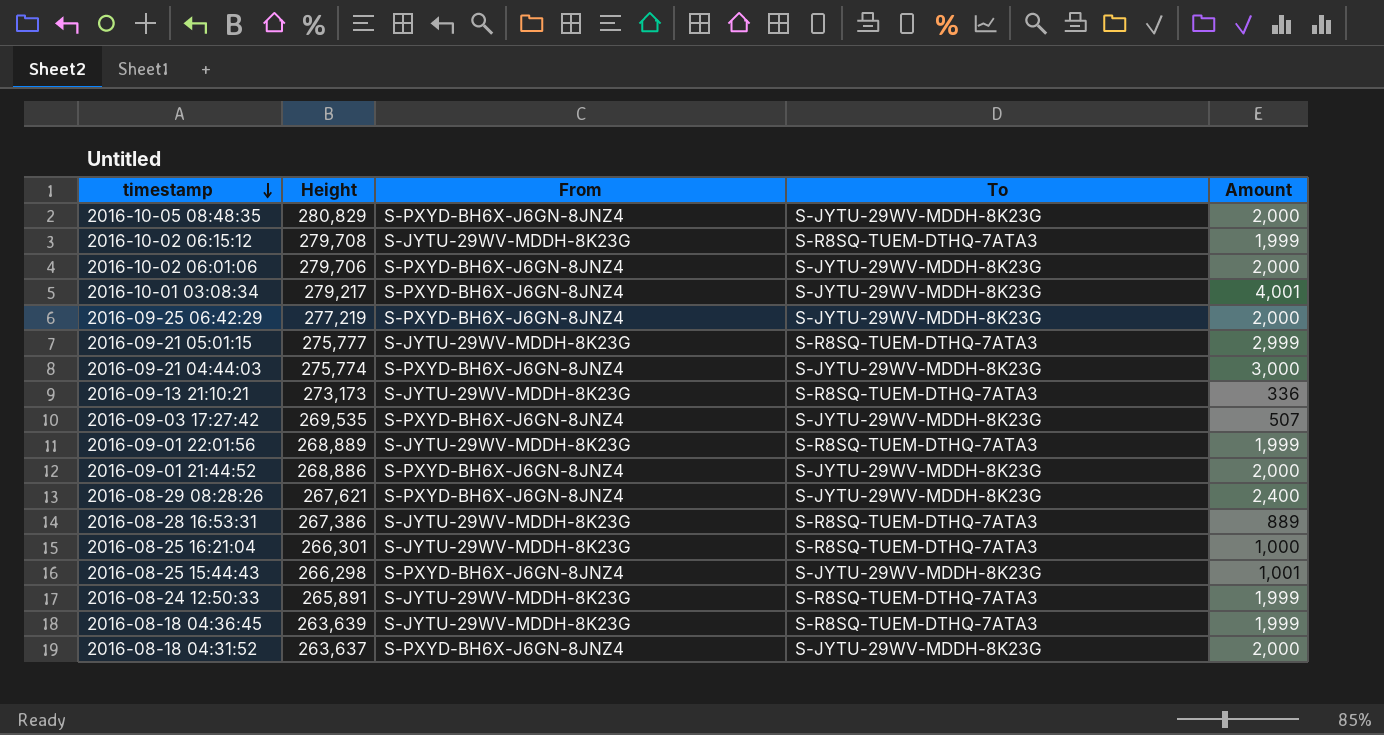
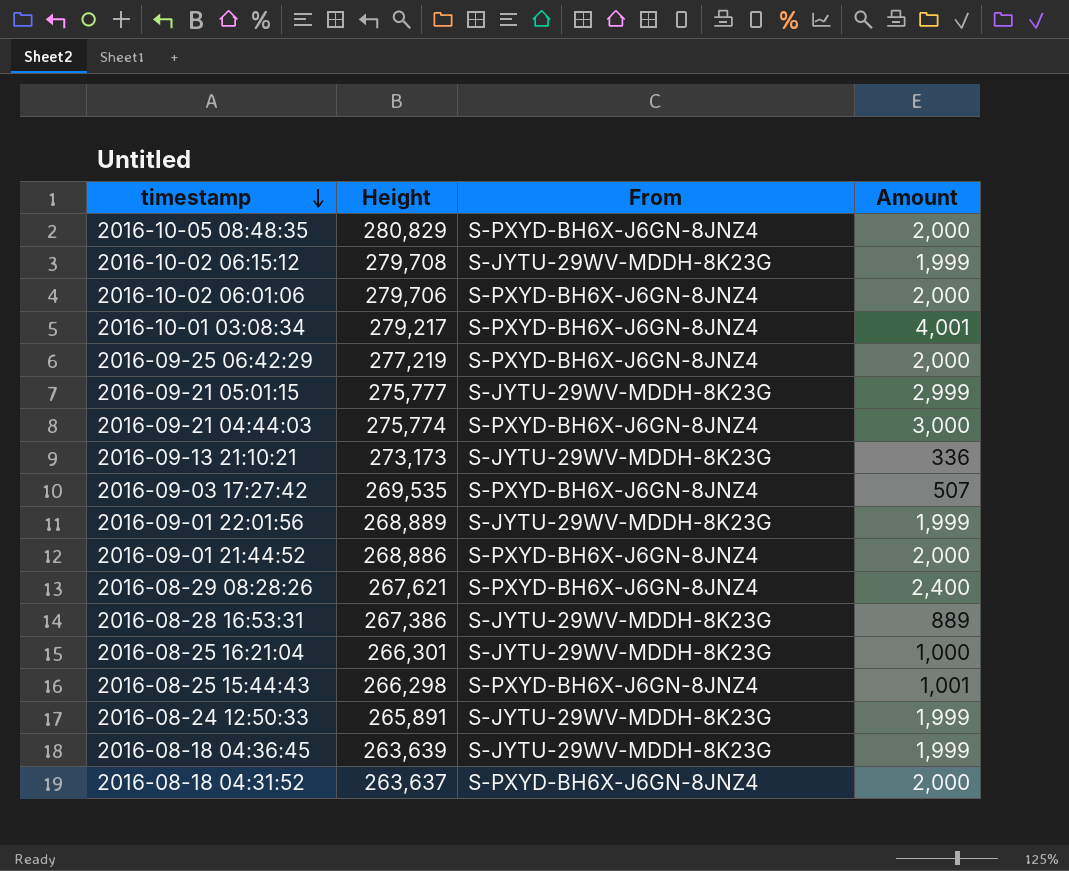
column To | position: 4 -> none

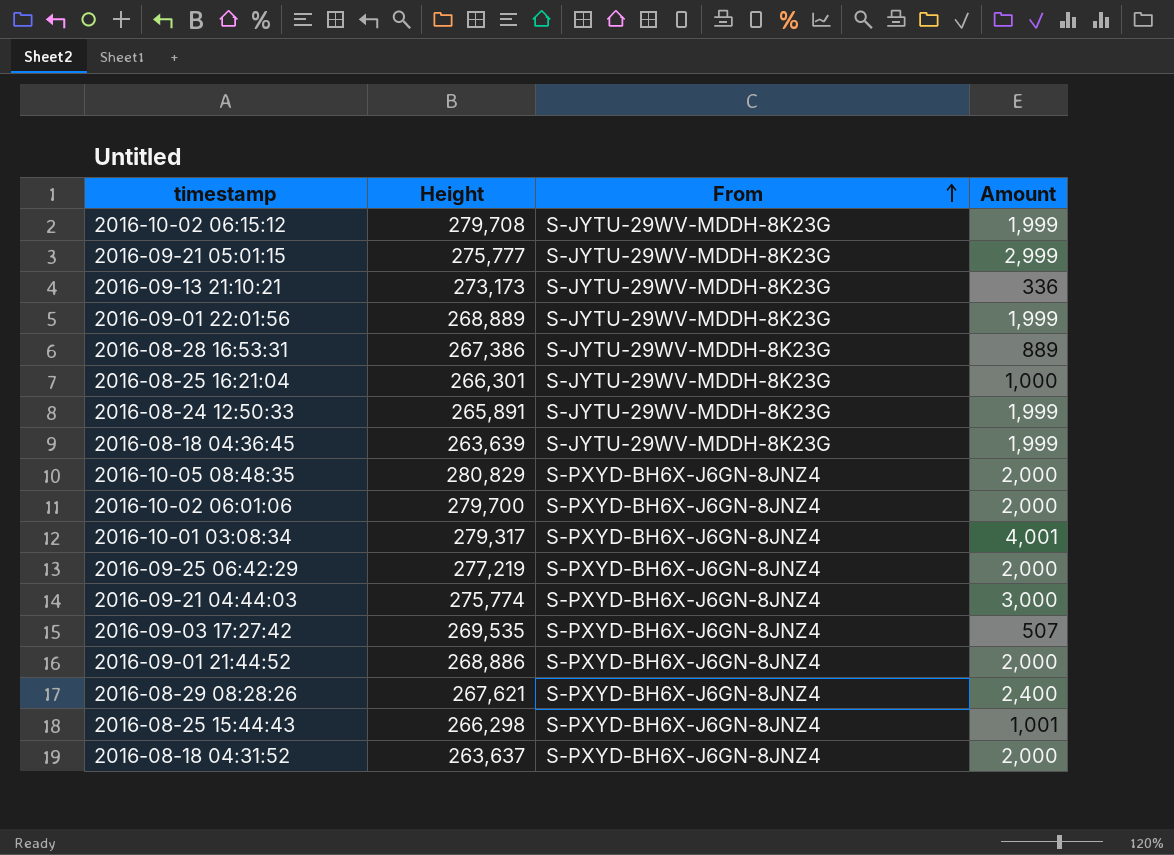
row order: timestamp descending -> From ascending
2016-10-02 06:01:06 | Height: 279,706 -> 279,700
2016-10-01 03:08:34 | Height: 279,217 -> 279,317

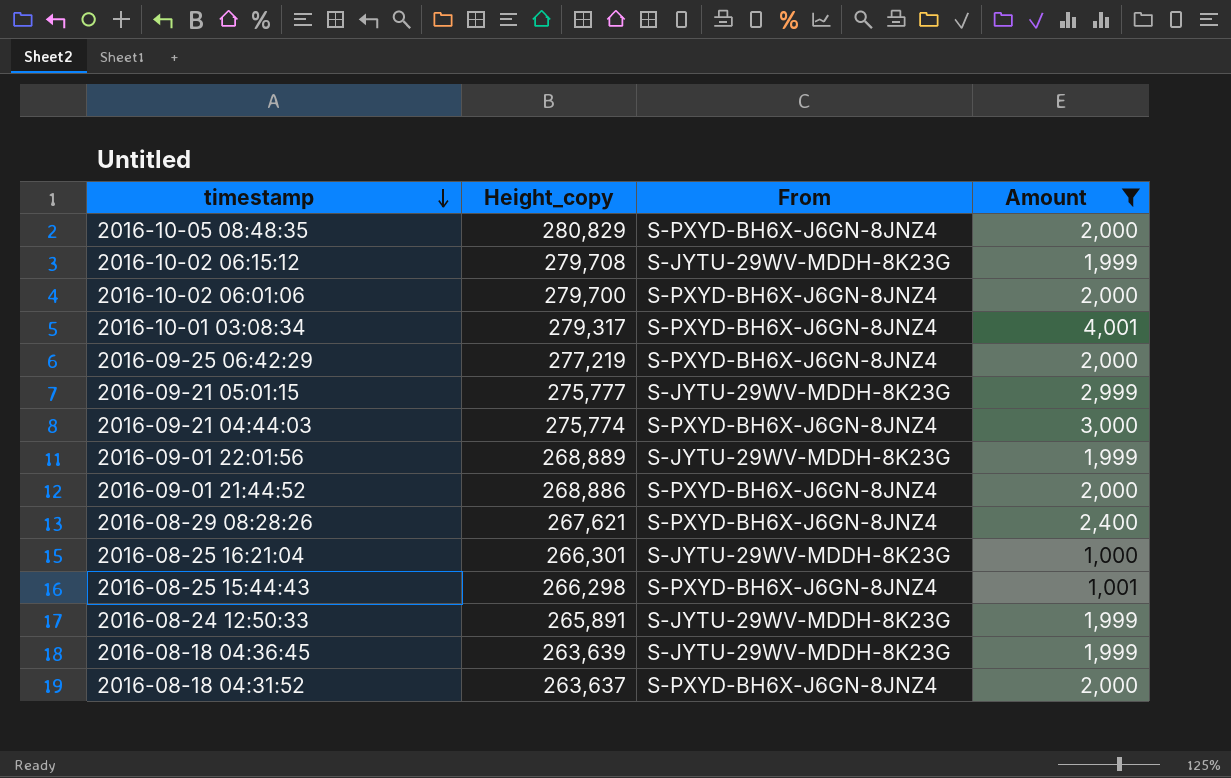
filter: none -> Amount >= 1,000
row order: From ascending -> timestamp descending
column name: Height -> Height_copy

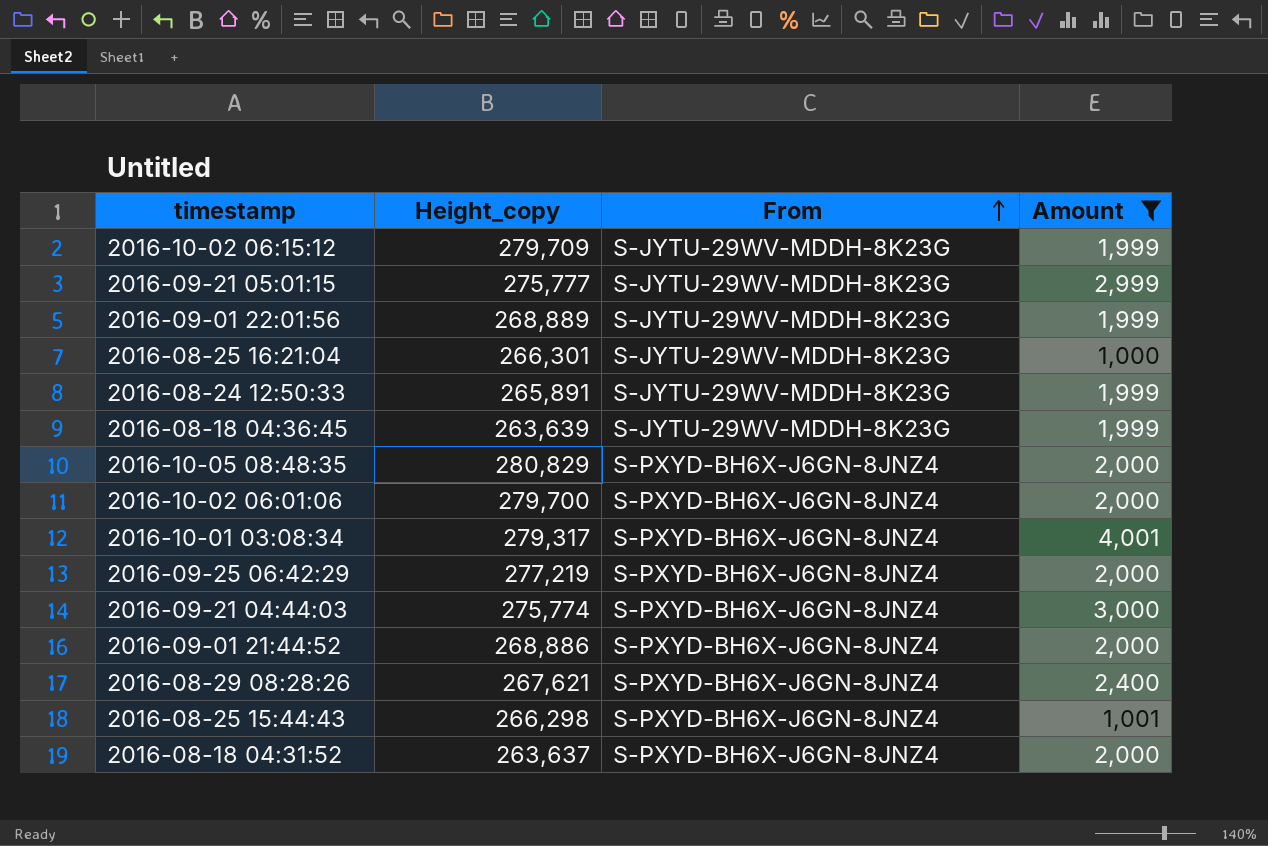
row order: timestamp descending -> From ascending
2016-10-02 06:15:12 | Height_copy: 279,708 -> 279,709

